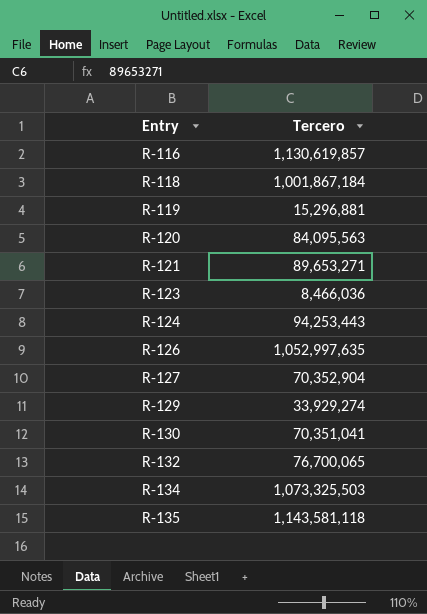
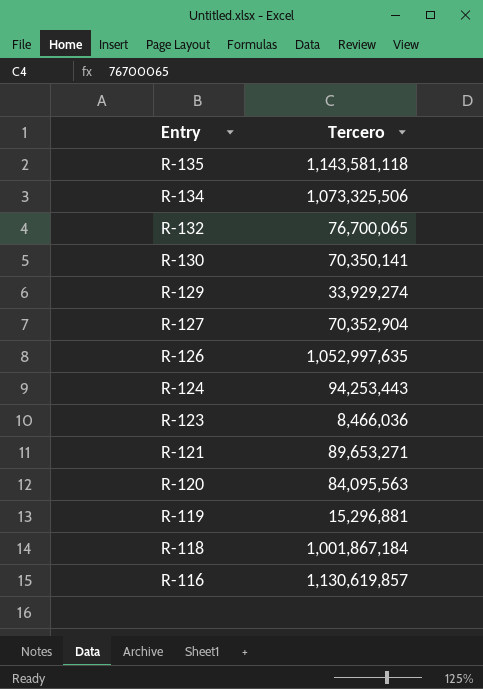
row order: Entry ascending -> Entry descending
R-134 | Tercero: 1,073,325,503 -> 1,073,325,506
R-130 | Tercero: 70,351,041 -> 70,350,141

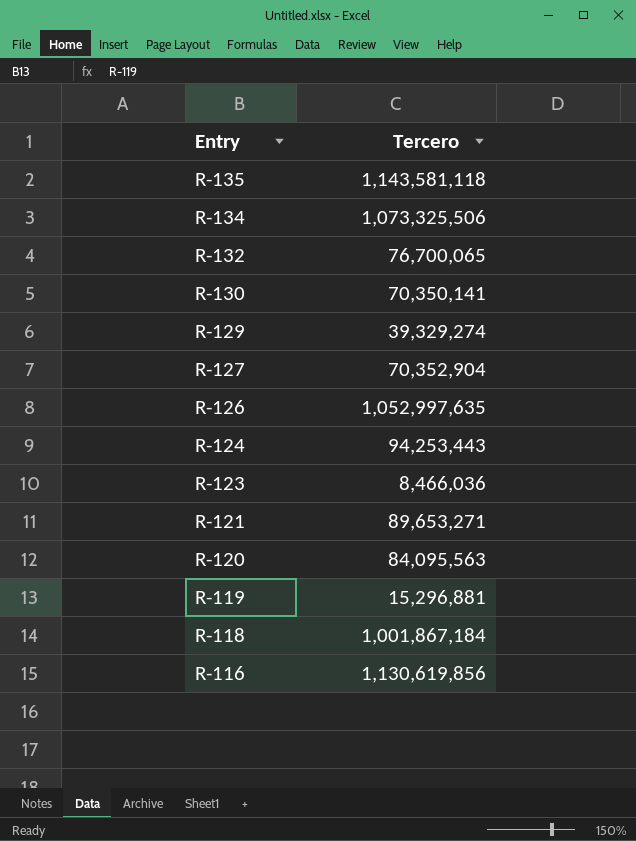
R-129 | Tercero: 33,929,274 -> 39,329,274
R-116 | Tercero: 1,130,619,857 -> 1,130,619,856

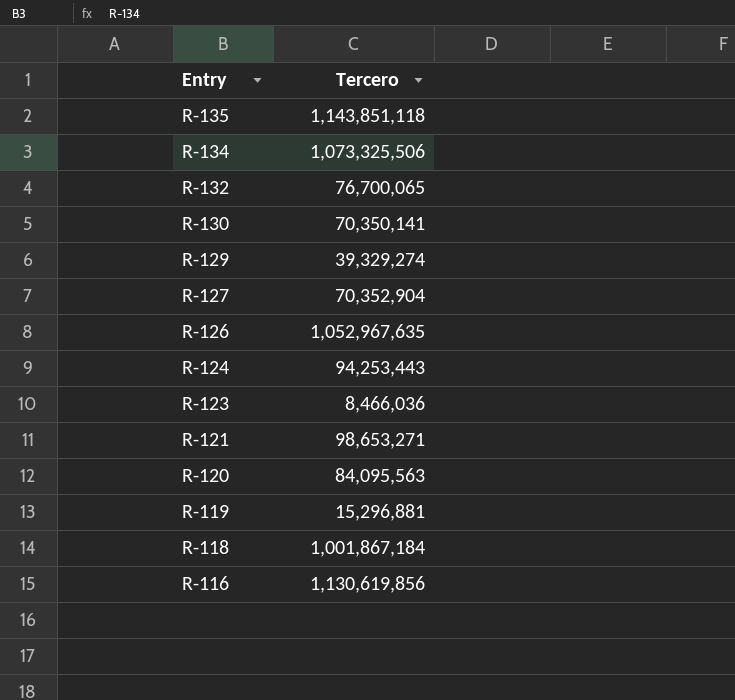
R-135 | Tercero: 1,143,581,118 -> 1,143,851,118
R-126 | Tercero: 1,052,997,635 -> 1,052,967,635
R-121 | Tercero: 89,653,271 -> 98,653,271

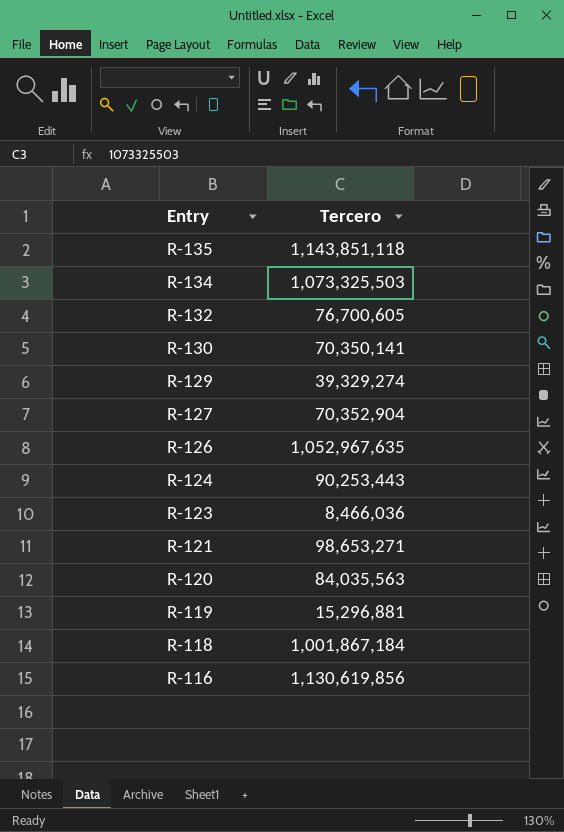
R-134 | Tercero: 1,073,325,506 -> 1,073,325,503
R-132 | Tercero: 76,700,065 -> 76,700,605
R-124 | Tercero: 94,253,443 -> 90,253,443
R-120 | Tercero: 84,095,563 -> 84,035,563

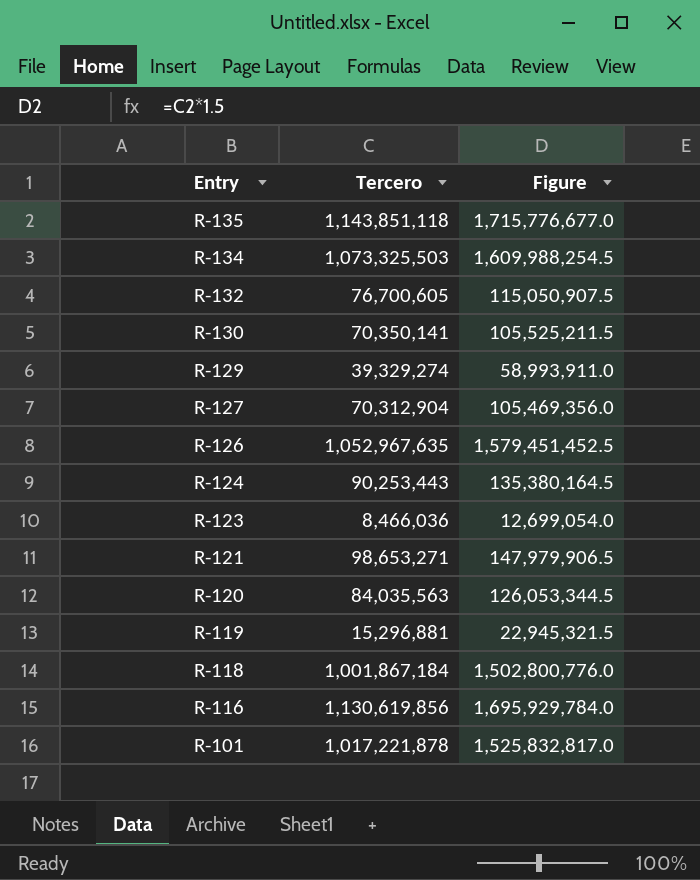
column Figure | formula: none -> [Tercero] * 1.5
R-127 | Tercero: 70,352,904 -> 70,312,904
row R-101: none -> 1,017,221,878 | 1,525,832,817.0

